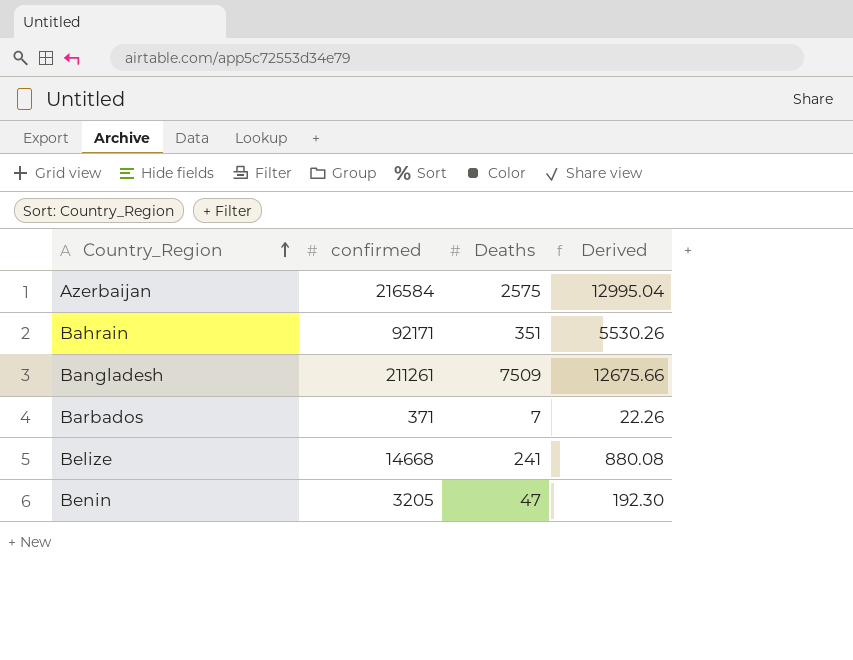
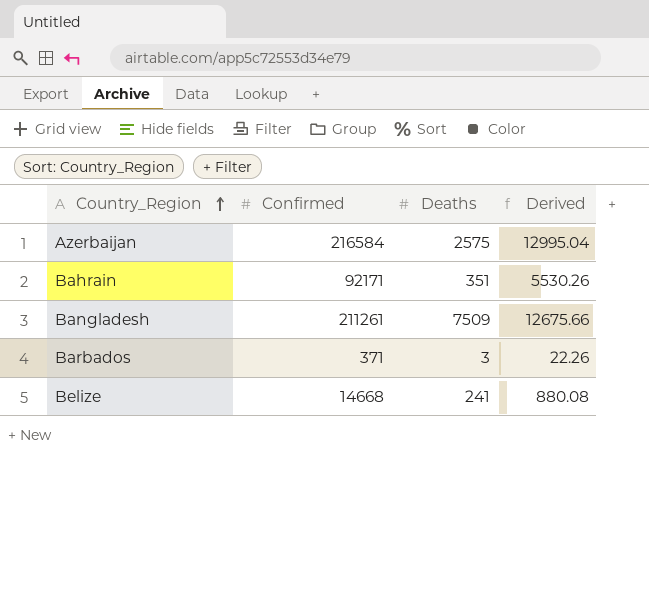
column name: confirmed -> Confirmed
row Benin: 3205 | 47 | 192.30 -> none
Barbados | Deaths: 7 -> 3

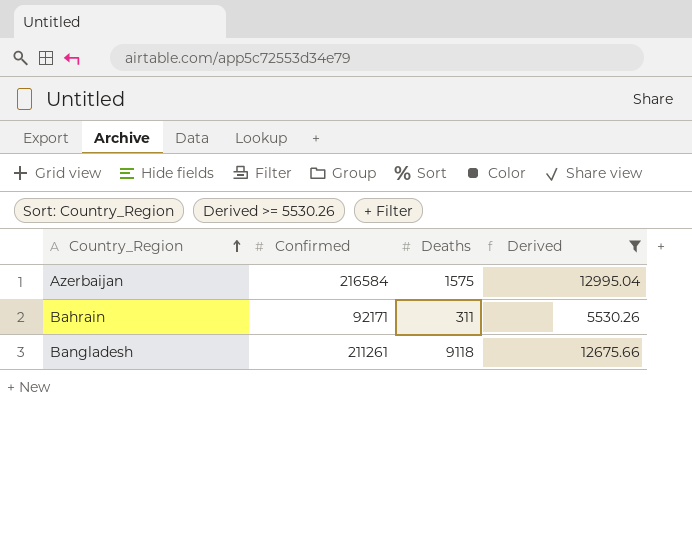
filter: none -> Derived >= 5530.26
Azerbaijan | Deaths: 2575 -> 1575
Bahrain | Deaths: 351 -> 311
Bangladesh | Deaths: 7509 -> 9118

